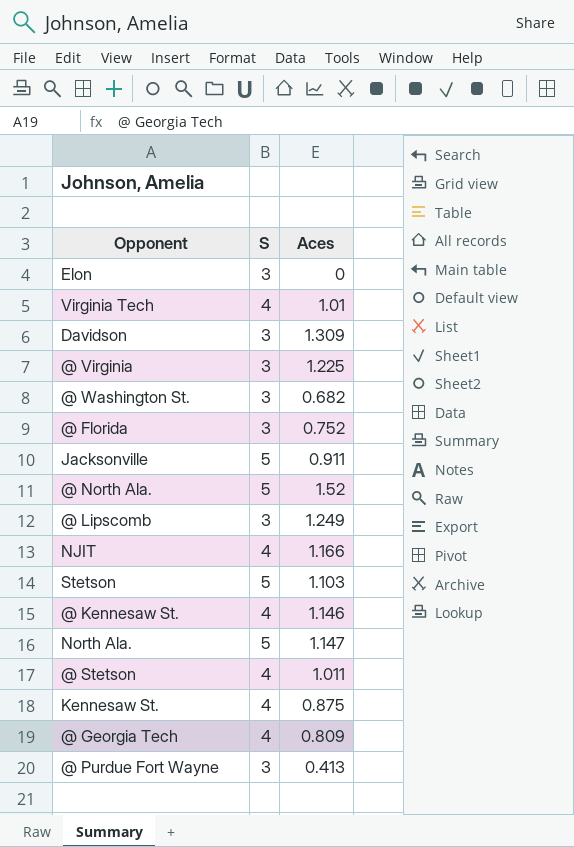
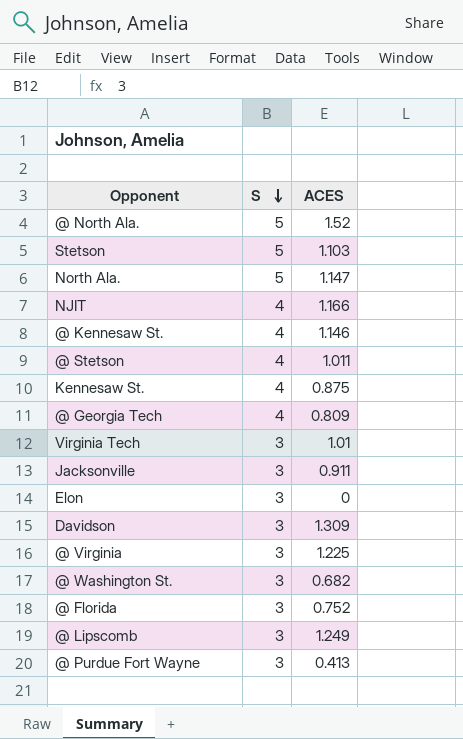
row order: none -> S descending
column name: Aces -> ACES
Virginia Tech | S: 4 -> 3
Jacksonville | S: 5 -> 3

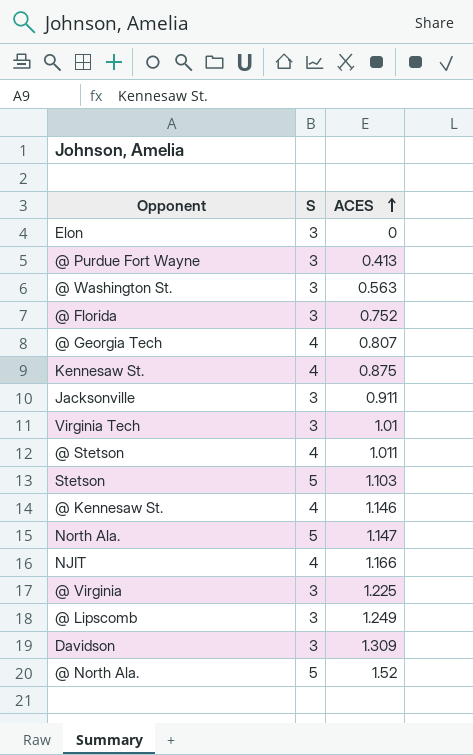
row order: S descending -> ACES ascending
@ Washington St. | ACES: 0.682 -> 0.563
@ Georgia Tech | ACES: 0.809 -> 0.807

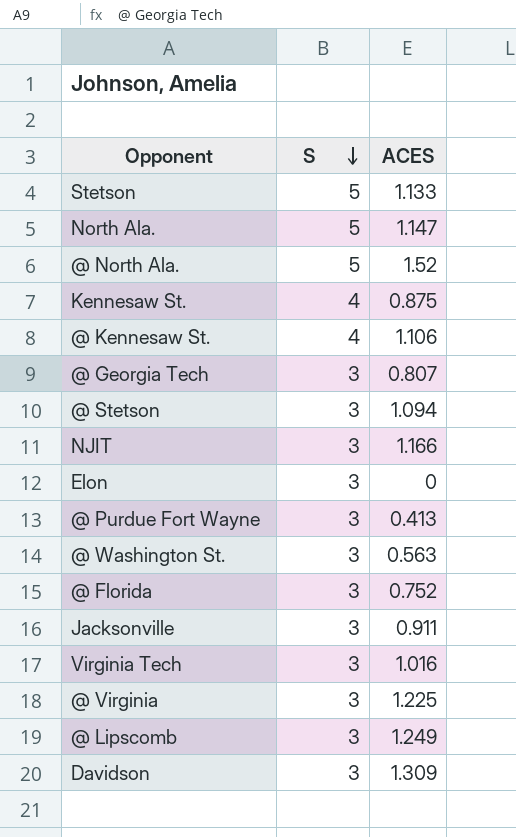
row order: ACES ascending -> S descending
Stetson | ACES: 1.103 -> 1.133
@ Kennesaw St. | ACES: 1.146 -> 1.106
@ Georgia Tech | S: 4 -> 3
@ Stetson | S: 4 -> 3
@ Stetson | ACES: 1.011 -> 1.094
NJIT | S: 4 -> 3
Virginia Tech | ACES: 1.01 -> 1.016

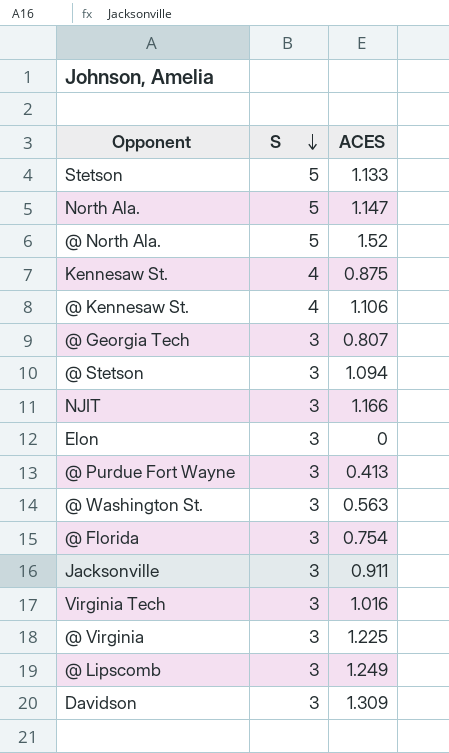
@ Florida | ACES: 0.752 -> 0.754

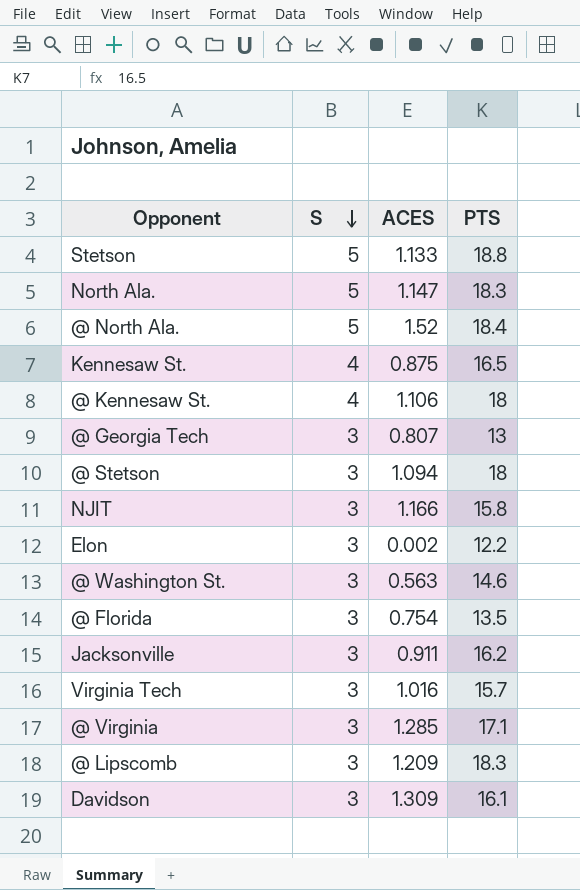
column PTS | position: none -> 4
row @ Purdue Fort Wayne: 3 | 0.413 -> none
Elon | ACES: 0 -> 0.002
@ Virginia | ACES: 1.225 -> 1.285
@ Lipscomb | ACES: 1.249 -> 1.209

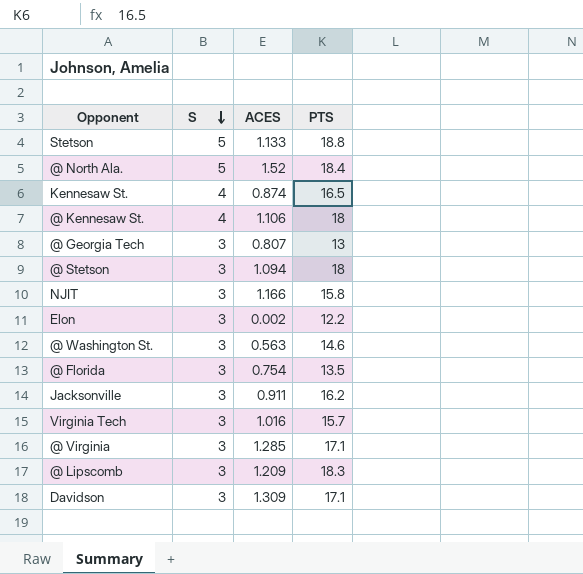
row North Ala.: 5 | 1.147 | 18.3 -> none
Kennesaw St. | ACES: 0.875 -> 0.874
Davidson | PTS: 16.1 -> 17.1

